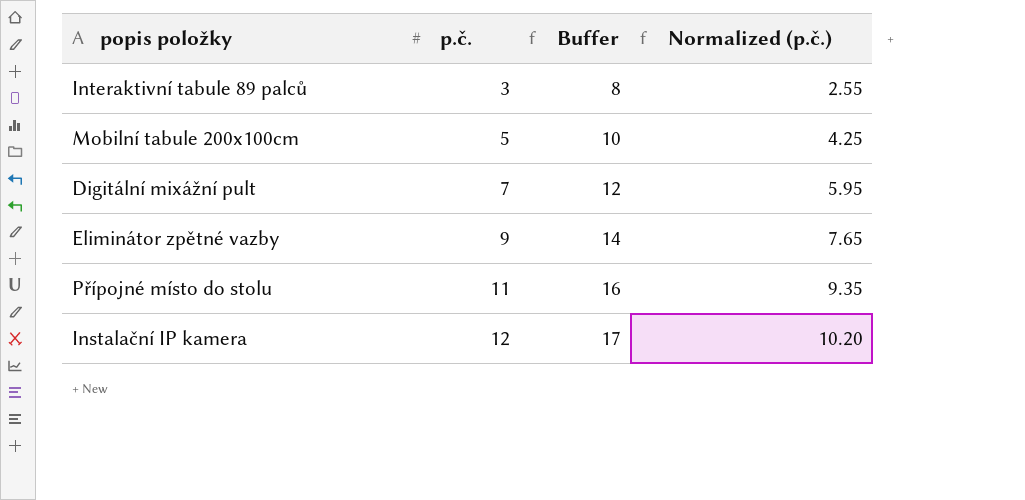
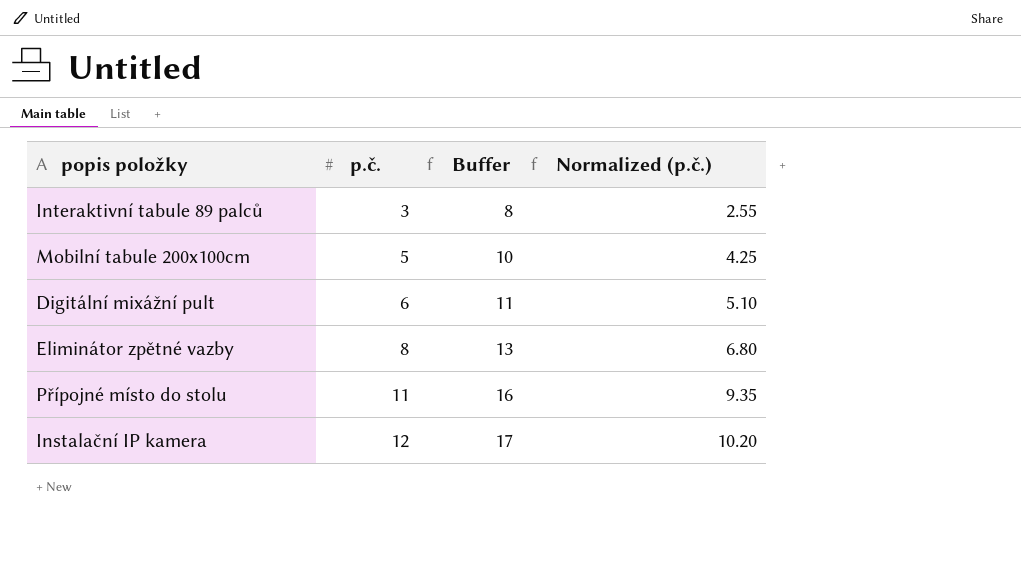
Digitální mixážní pult | p.č.: 7 -> 6
Digitální mixážní pult | Buffer: 12 -> 11
Digitální mixážní pult | Normalized (p.č.): 5.95 -> 5.10
Eliminátor zpětné vazby | p.č.: 9 -> 8
Eliminátor zpětné vazby | Buffer: 14 -> 13
Eliminátor zpětné vazby | Normalized (p.č.): 7.65 -> 6.80

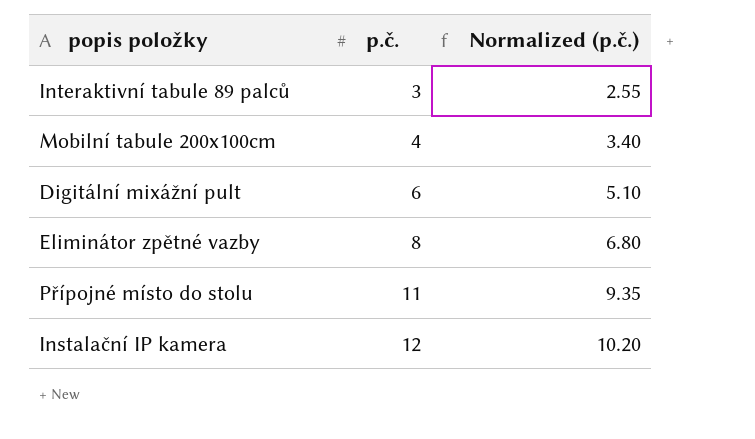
column Buffer | formula: [p.č.] + 5 -> none
Mobilní tabule 200x100cm | p.č.: 5 -> 4
Mobilní tabule 200x100cm | Normalized (p.č.): 4.25 -> 3.40

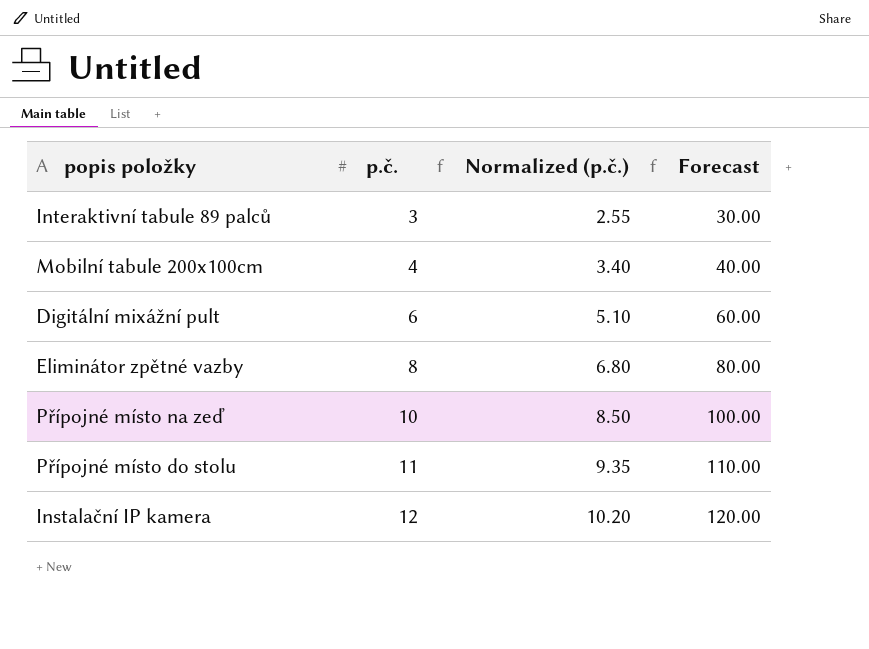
column Forecast | formula: none -> [p.č.] * 10
row Přípojné místo na zeď: none -> 10 | 8.50 | 100.00

